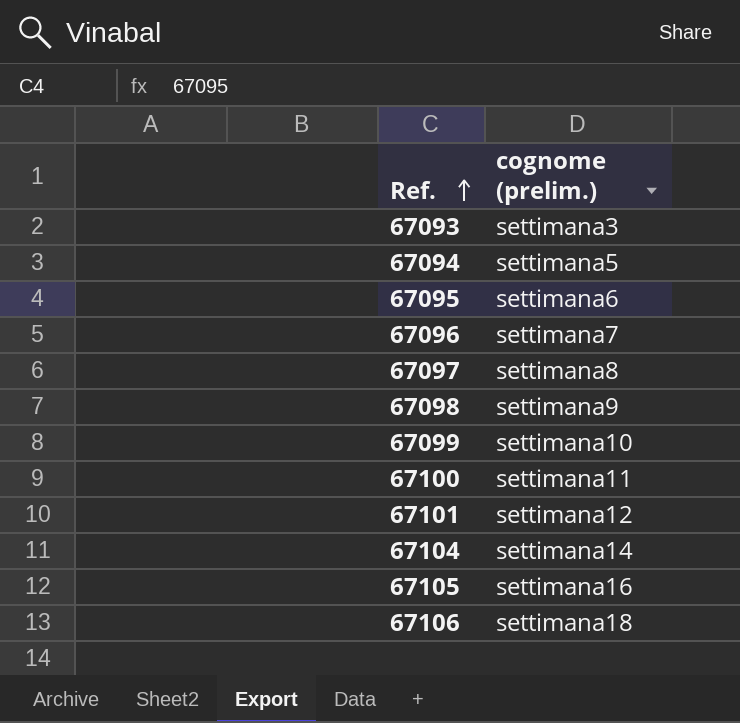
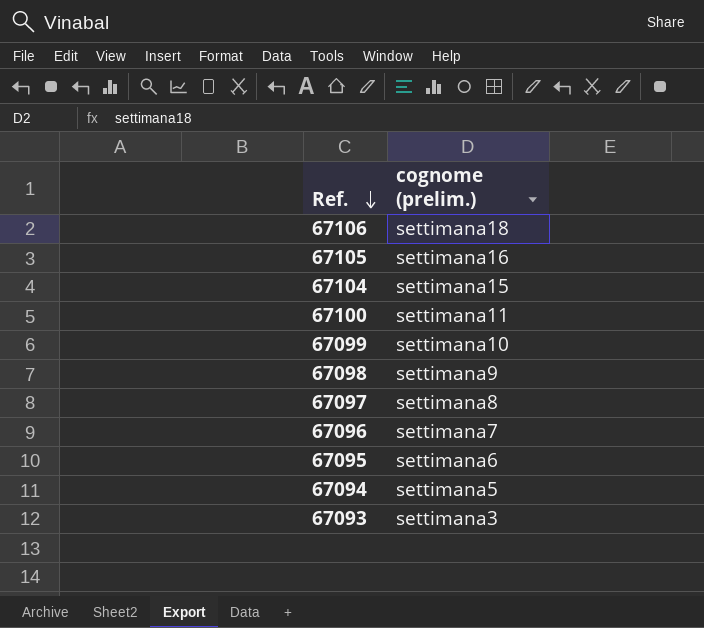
row order: Ref. ascending -> Ref. descending
row 67101: settimana12 -> none
67104 | cognome (prelim.): settimana14 -> settimana15

